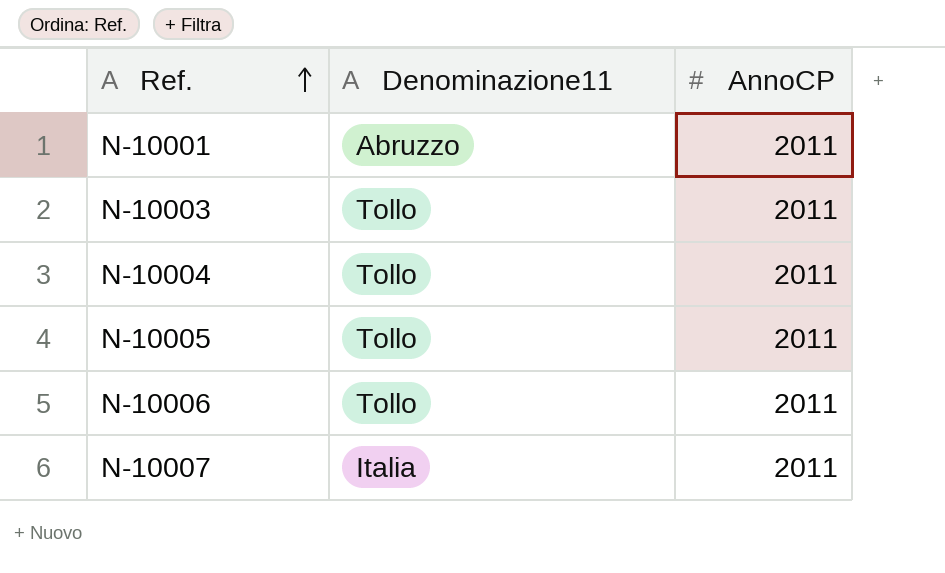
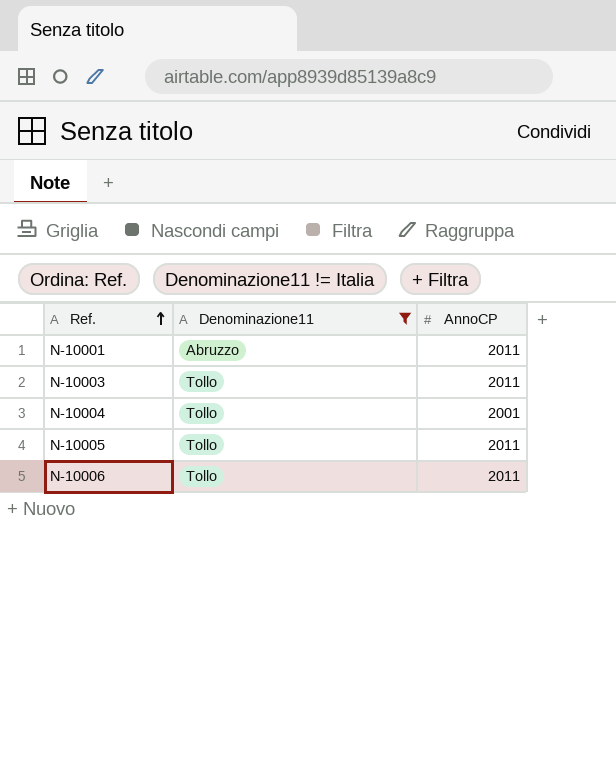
filter: none -> Denominazione11 != Italia
N-10004 | AnnoCP: 2011 -> 2001

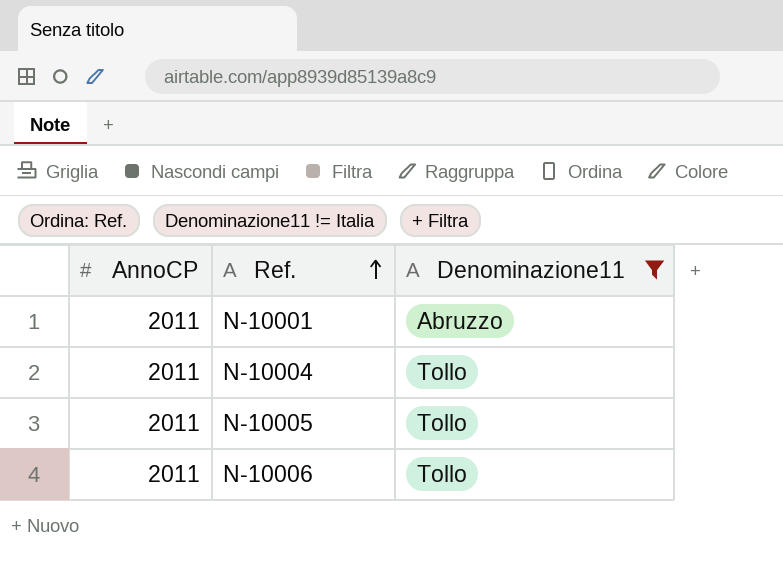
column AnnoCP | position: 3 -> 1
row N-10003: Tollo | 2011 -> none
N-10004 | AnnoCP: 2001 -> 2011

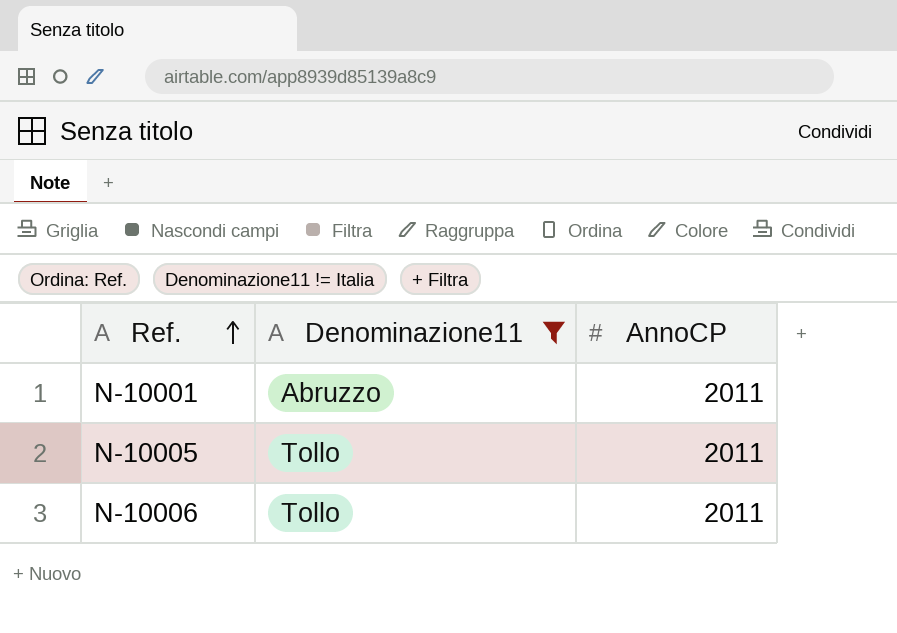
column AnnoCP | position: 1 -> 3
row N-10004: 2011 | Tollo -> none

